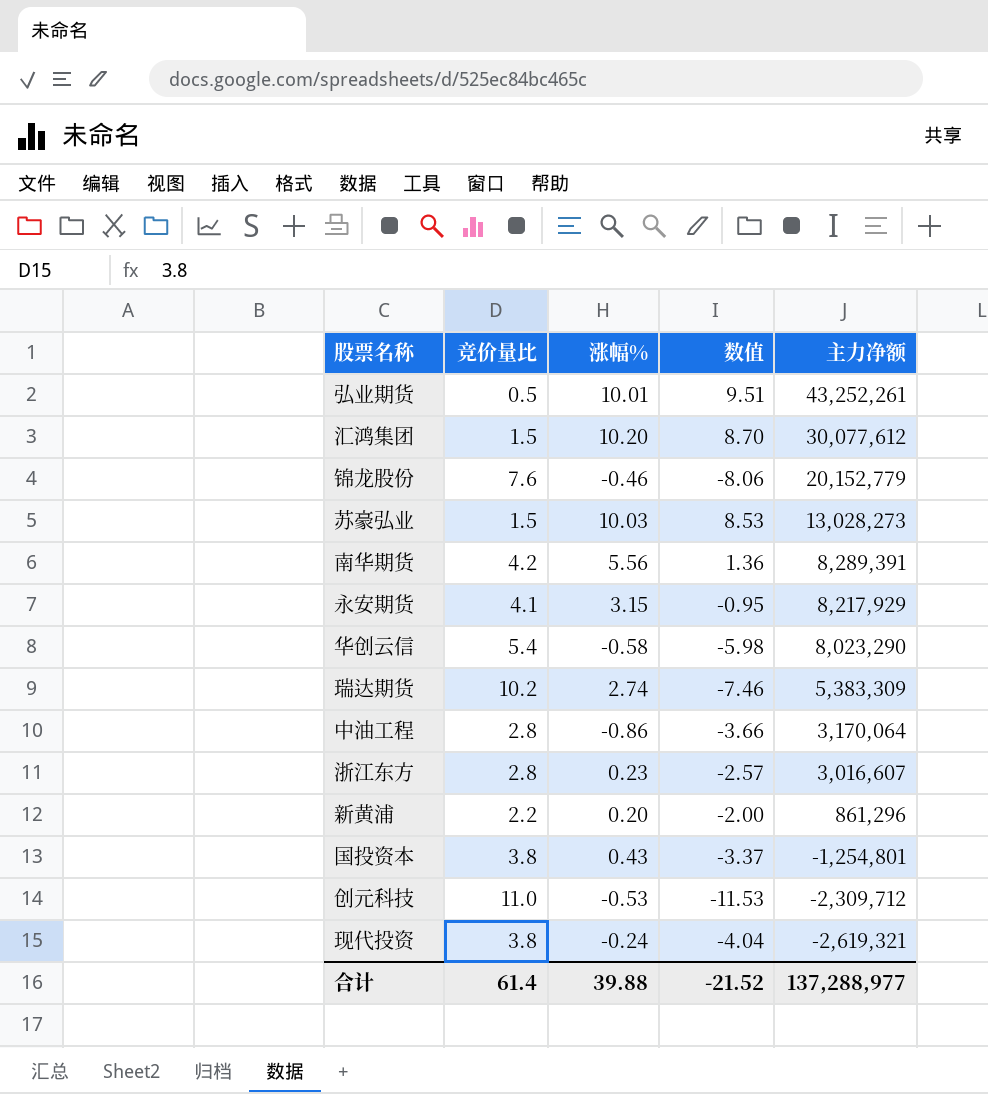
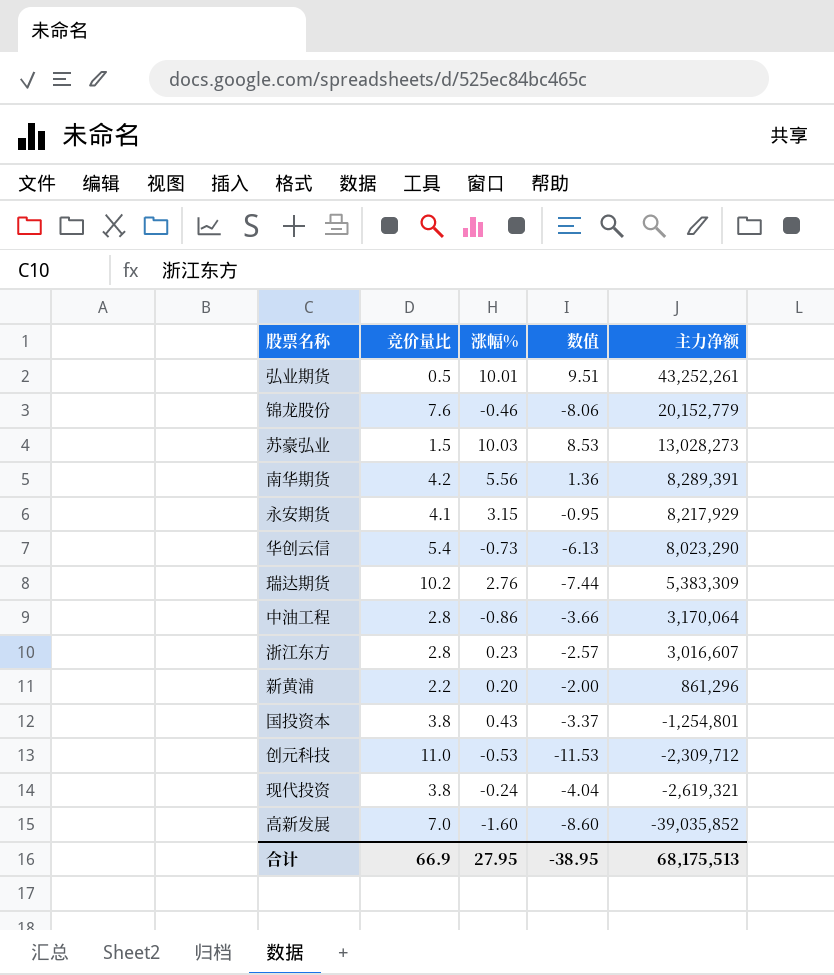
row 汇鸿集团: 1.5 | 10.20 | 8.70 | 30,077,612 -> none
华创云信 | 涨幅%: -0.58 -> -0.73
华创云信 | 数值: -5.98 -> -6.13
瑞达期货 | 涨幅%: 2.74 -> 2.76
瑞达期货 | 数值: -7.46 -> -7.44
row 高新发展: none -> 7.0 | -1.60 | -8.60 | -39,035,852
合计 | 竞价量比: 61.4 -> 66.9
合计 | 涨幅%: 39.88 -> 27.95
合计 | 数值: -21.52 -> -38.95
合计 | 主力净额: 137,288,977 -> 68,175,513

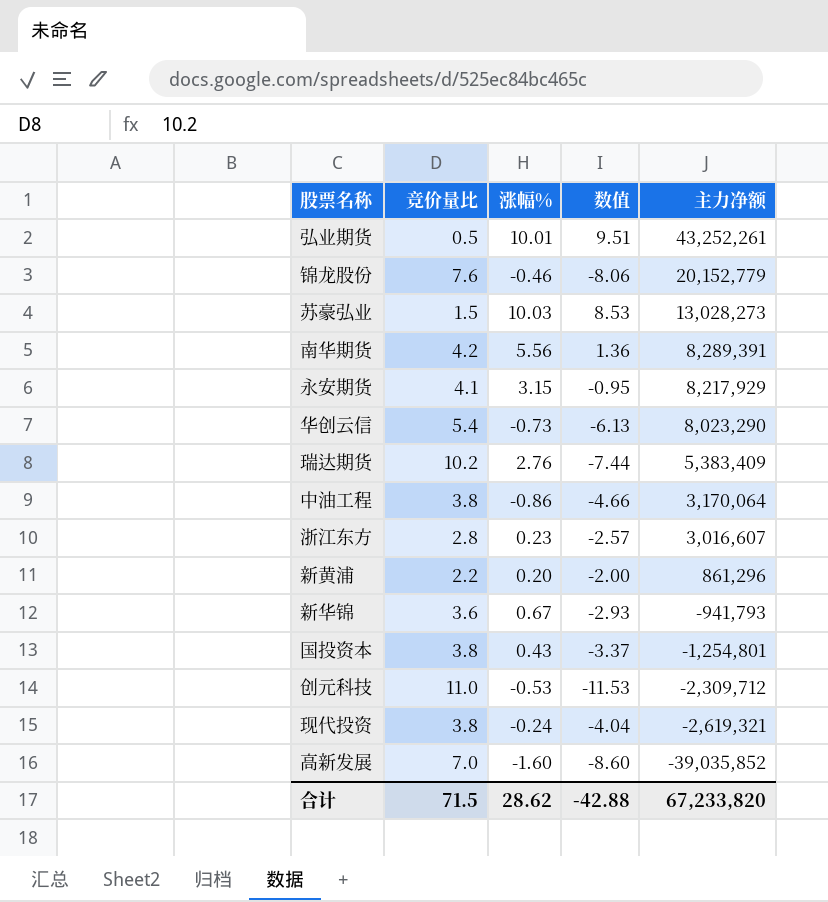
瑞达期货 | 主力净额: 5,383,309 -> 5,383,409
中油工程 | 竞价量比: 2.8 -> 3.8
中油工程 | 数值: -3.66 -> -4.66
row 新华锦: none -> 3.6 | 0.67 | -2.93 | -941,793
合计 | 竞价量比: 66.9 -> 71.5
合计 | 涨幅%: 27.95 -> 28.62
合计 | 数值: -38.95 -> -42.88
合计 | 主力净额: 68,175,513 -> 67,233,820

